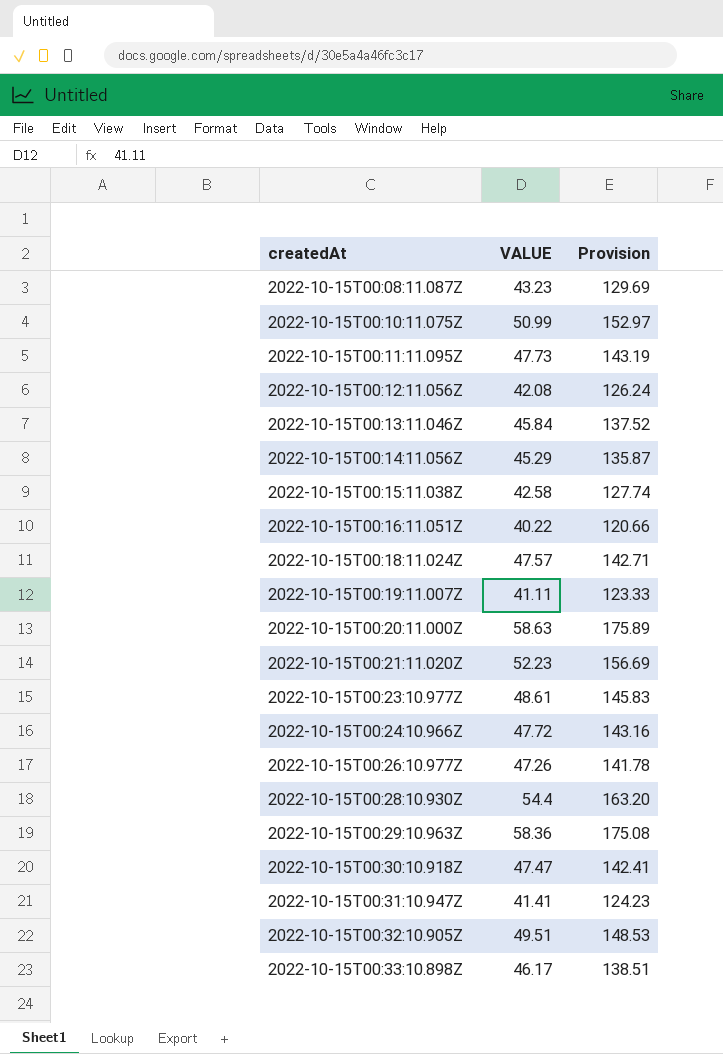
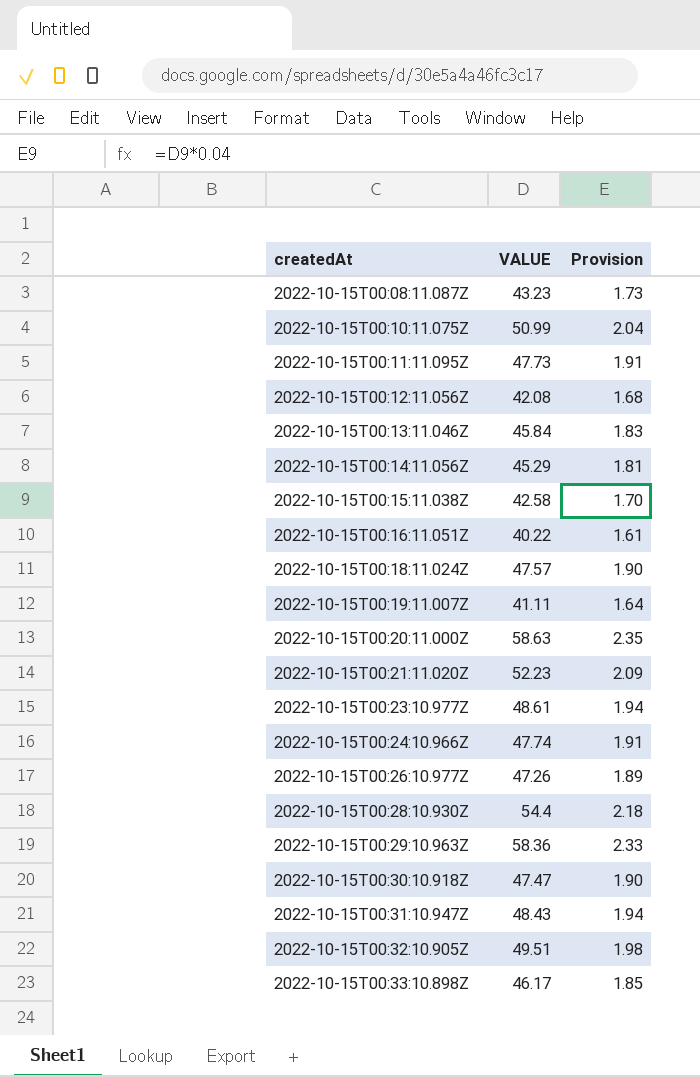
column Provision | formula: [VALUE] * 3 -> [VALUE] * 0.04
2022-10-15T00:24:10.966Z | VALUE: 47.72 -> 47.74
2022-10-15T00:31:10.947Z | VALUE: 41.41 -> 48.43

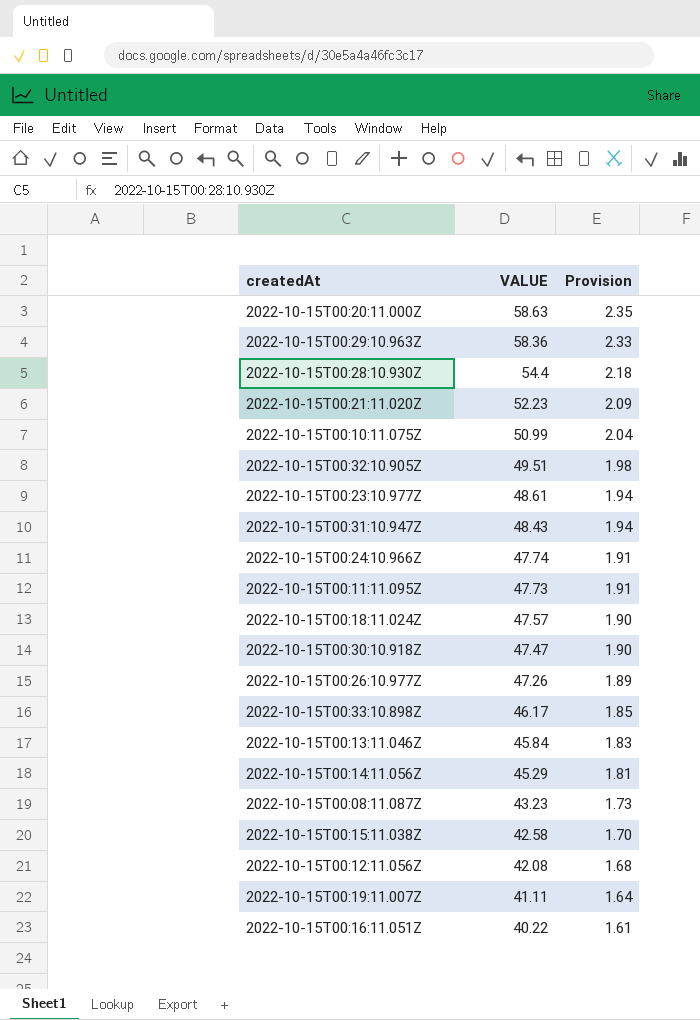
row order: createdAt ascending -> VALUE descending

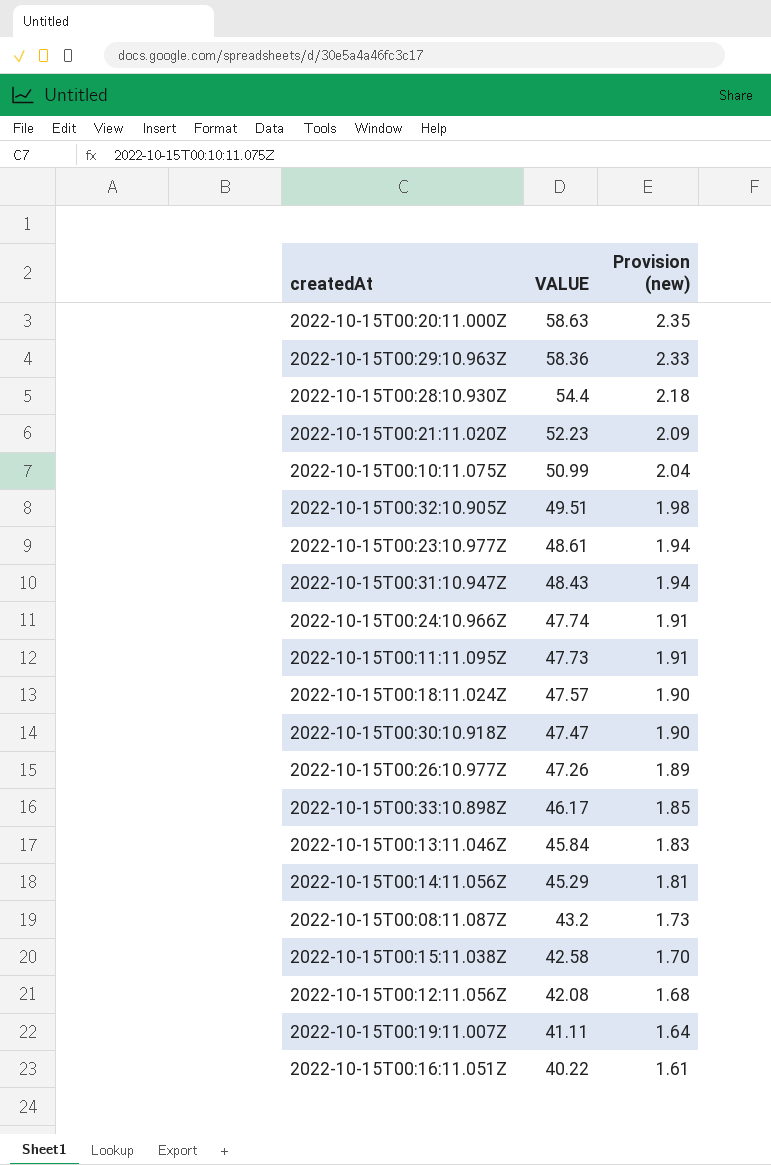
column name: Provision -> Provision (new)
2022-10-15T00:08:11.087Z | VALUE: 43.23 -> 43.2

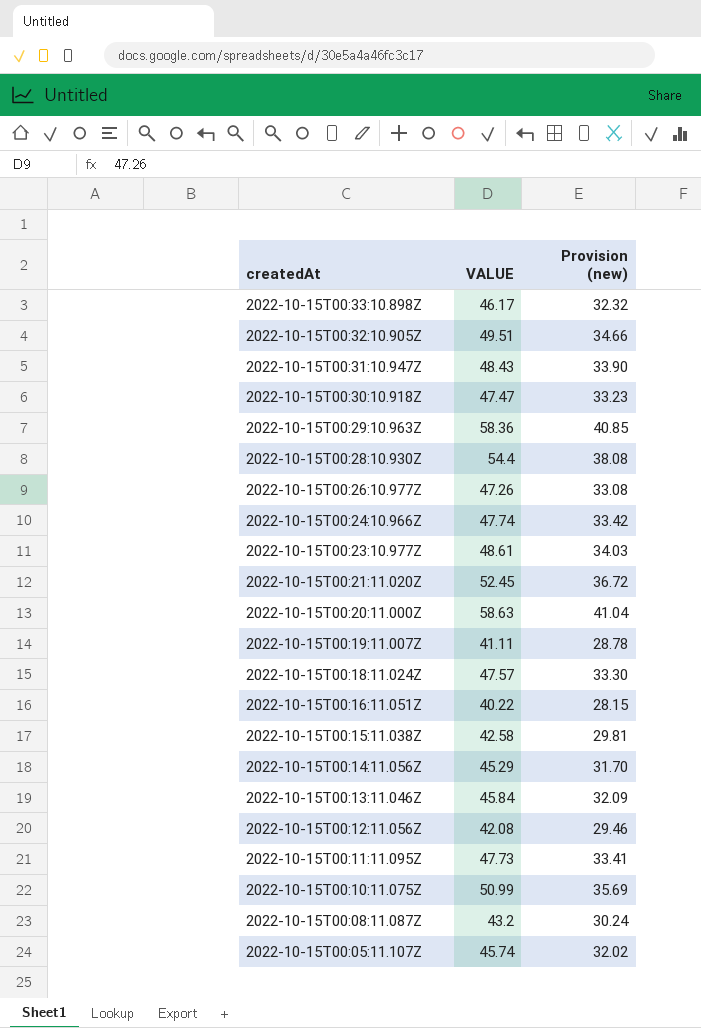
row order: VALUE descending -> createdAt descending
column Provision (new) | formula: [VALUE] * 0.04 -> [VALUE] * 0.7
2022-10-15T00:21:11.020Z | VALUE: 52.23 -> 52.45
row 2022-10-15T00:05:11.107Z: none -> 45.74 | 32.02

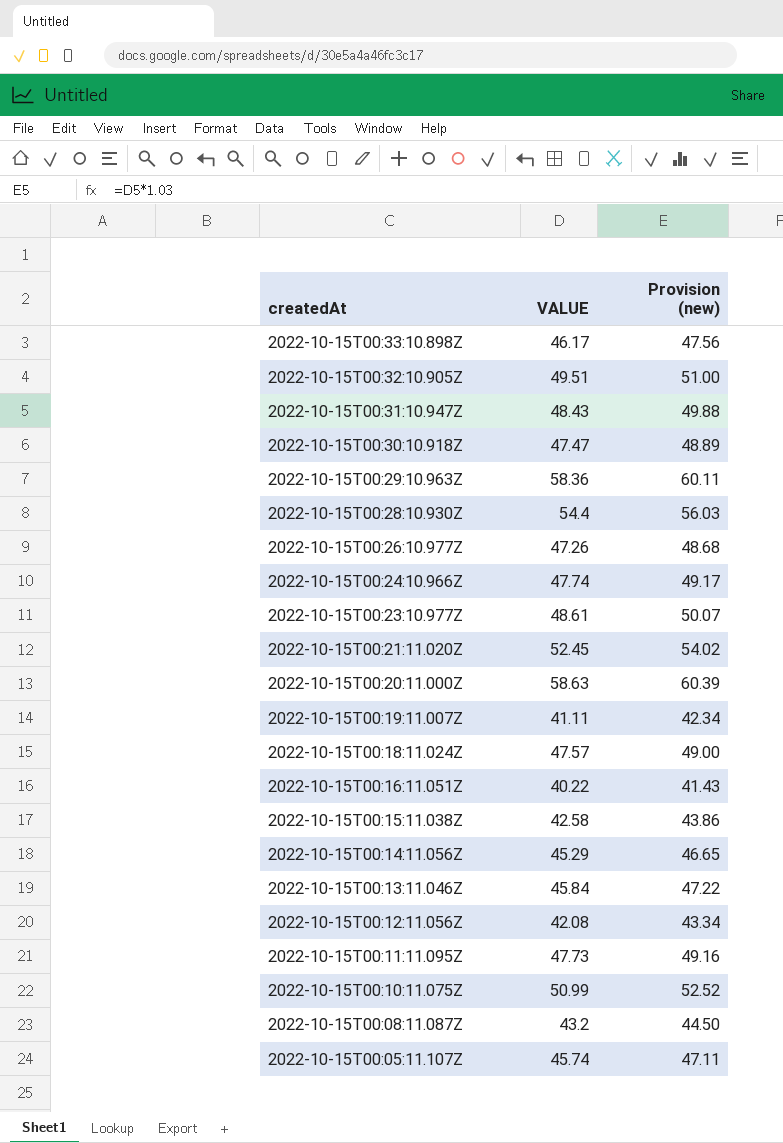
column Provision (new) | formula: [VALUE] * 0.7 -> [VALUE] * 1.03

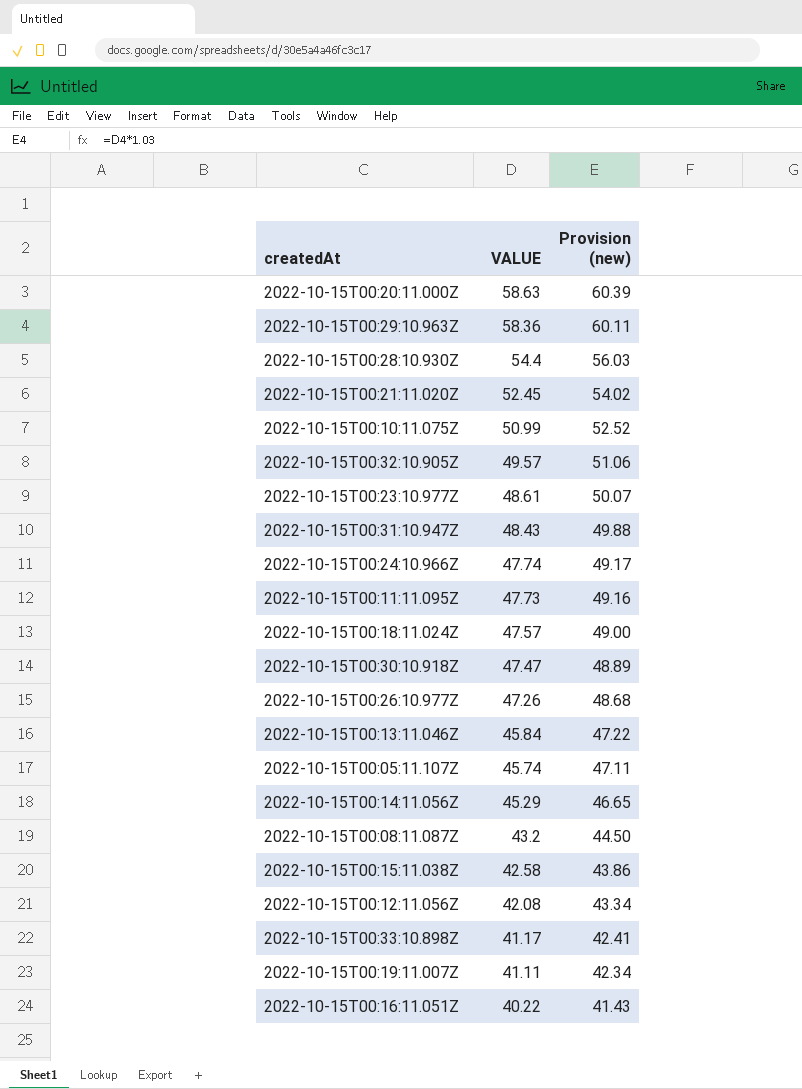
row order: createdAt descending -> VALUE descending
2022-10-15T00:32:10.905Z | VALUE: 49.51 -> 49.57
2022-10-15T00:32:10.905Z | Provision (new): 51.00 -> 51.06
2022-10-15T00:33:10.898Z | VALUE: 46.17 -> 41.17
2022-10-15T00:33:10.898Z | Provision (new): 47.56 -> 42.41

